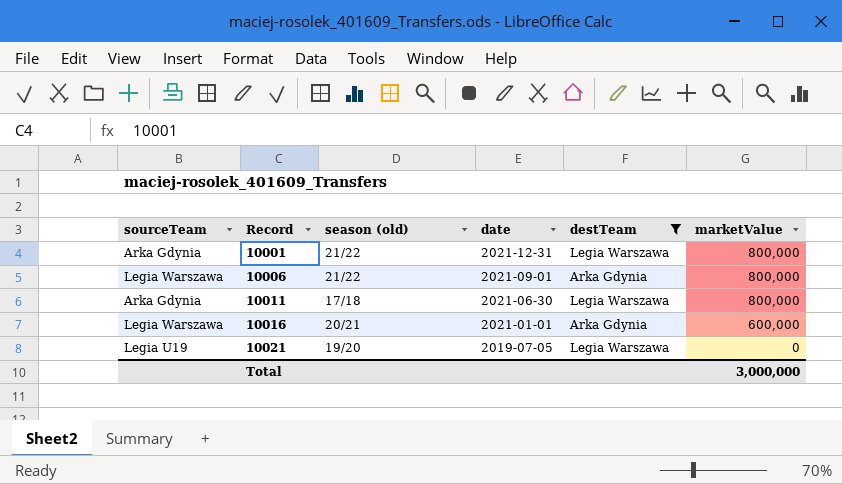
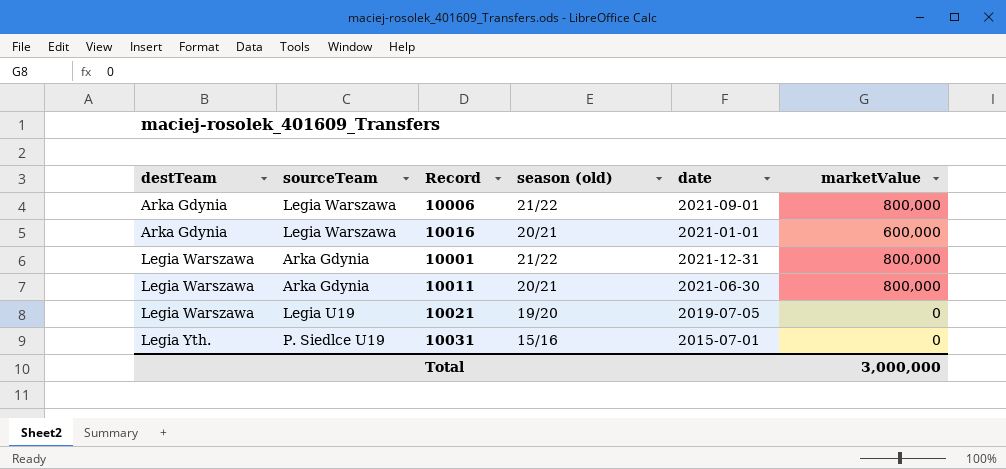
filter: destTeam != Legia Yth. -> none
row order: Record ascending -> destTeam ascending
column destTeam | position: 5 -> 1
10011 | season (old): 17/18 -> 20/21

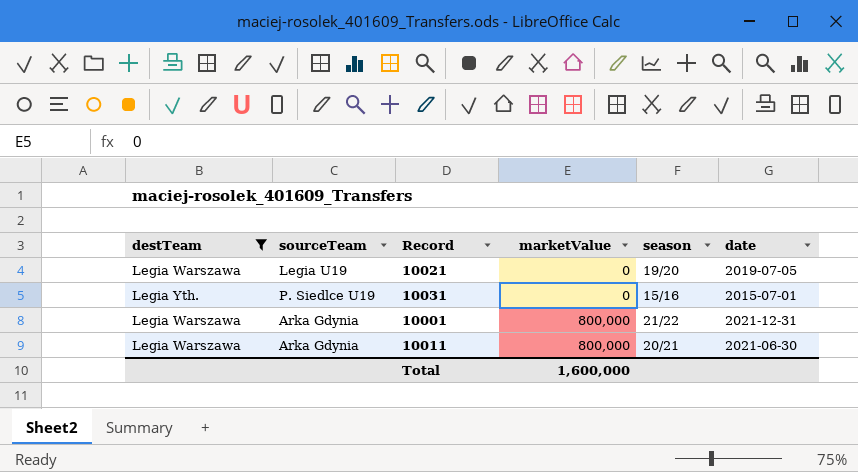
filter: none -> destTeam != Arka Gdynia
row order: destTeam ascending -> marketValue ascending
column marketValue | position: 6 -> 4
column name: season (old) -> season
Total | marketValue: 3,000,000 -> 1,600,000

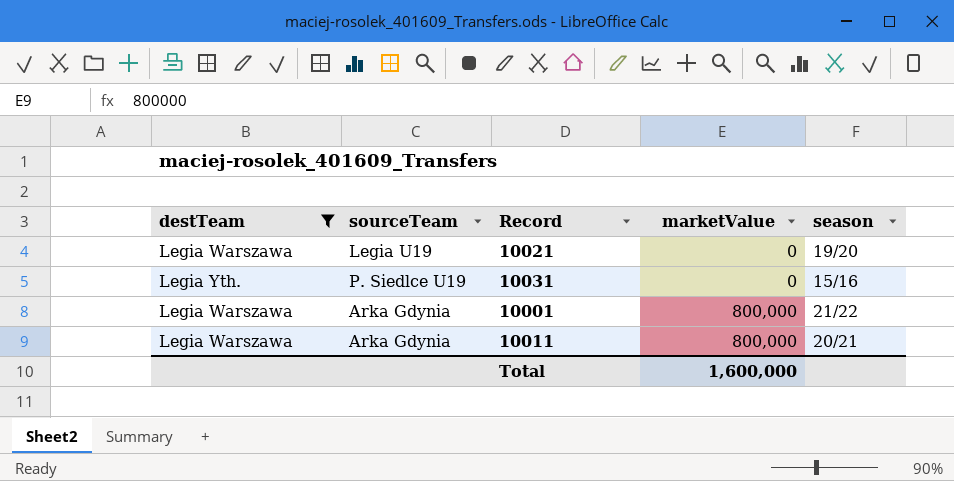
column date | position: 6 -> none

